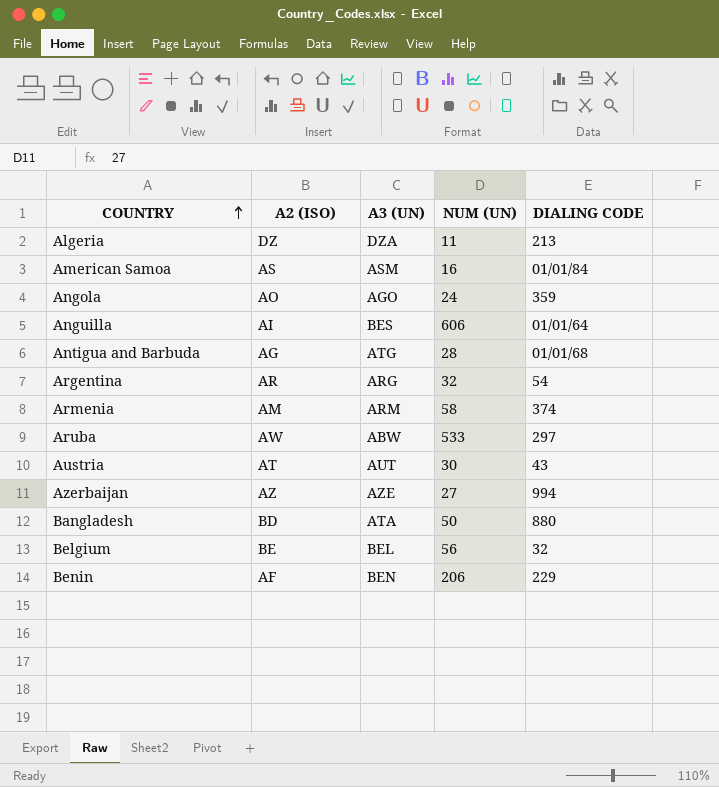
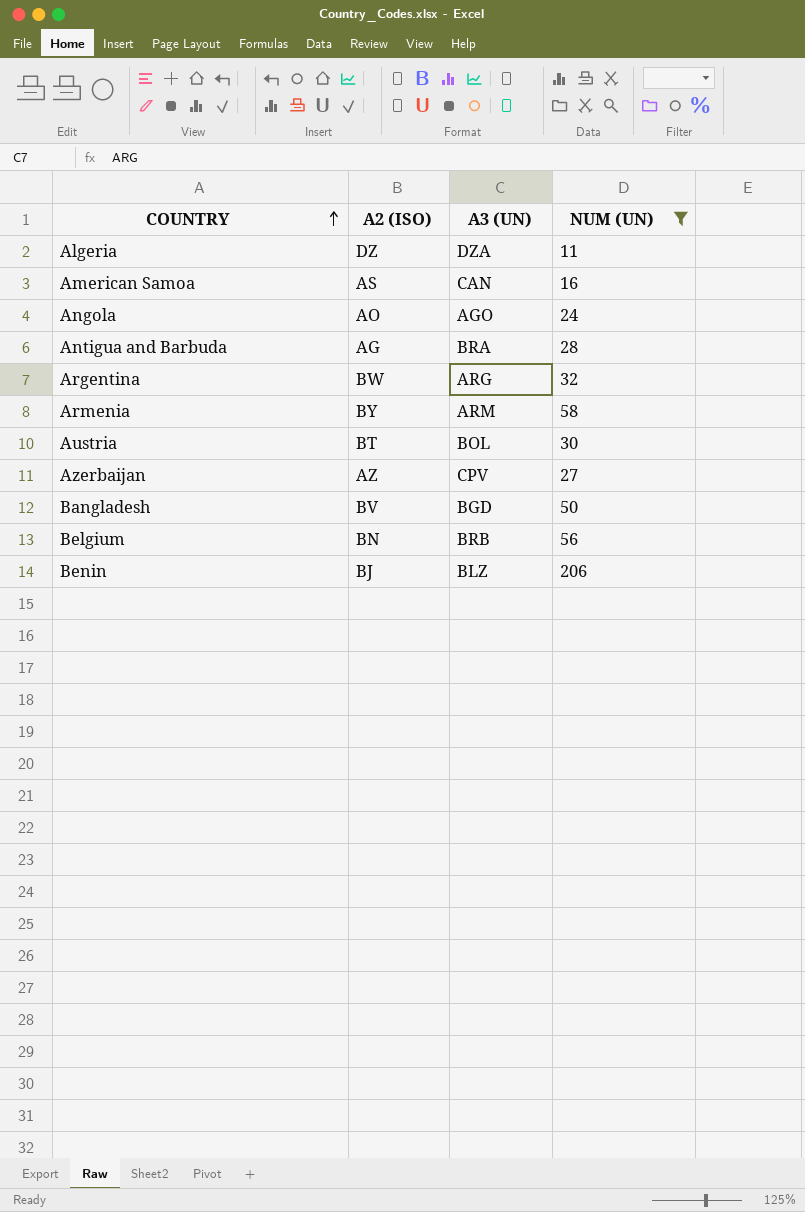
filter: none -> NUM (UN) <= 206
column DIALING CODE | position: 5 -> none
American Samoa | A3 (UN): ASM -> CAN
Antigua and Barbuda | A3 (UN): ATG -> BRA
Argentina | A2 (ISO): AR -> BW
Armenia | A2 (ISO): AM -> BY
Austria | A2 (ISO): AT -> BT
Austria | A3 (UN): AUT -> BOL
Azerbaijan | A3 (UN): AZE -> CPV
Bangladesh | A2 (ISO): BD -> BV
Bangladesh | A3 (UN): ATA -> BGD
Belgium | A2 (ISO): BE -> BN
Belgium | A3 (UN): BEL -> BRB
Benin | A2 (ISO): AF -> BJ
Benin | A3 (UN): BEN -> BLZ

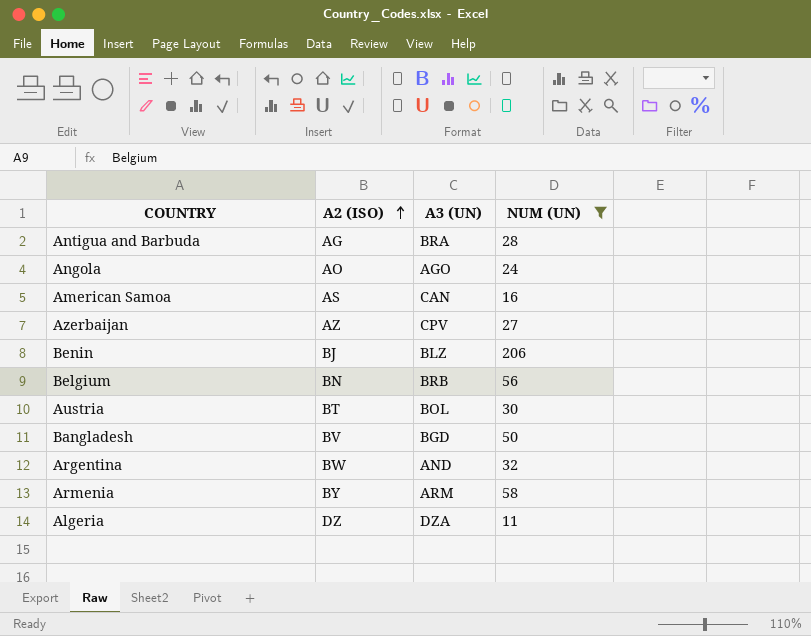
row order: COUNTRY ascending -> A2 (ISO) ascending
Argentina | A3 (UN): ARG -> AND

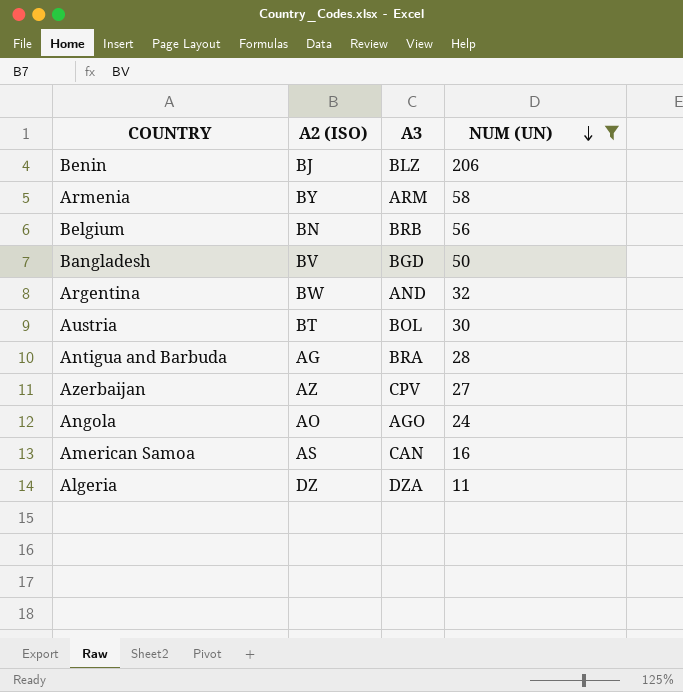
row order: A2 (ISO) ascending -> NUM (UN) descending
column name: A3 (UN) -> A3

